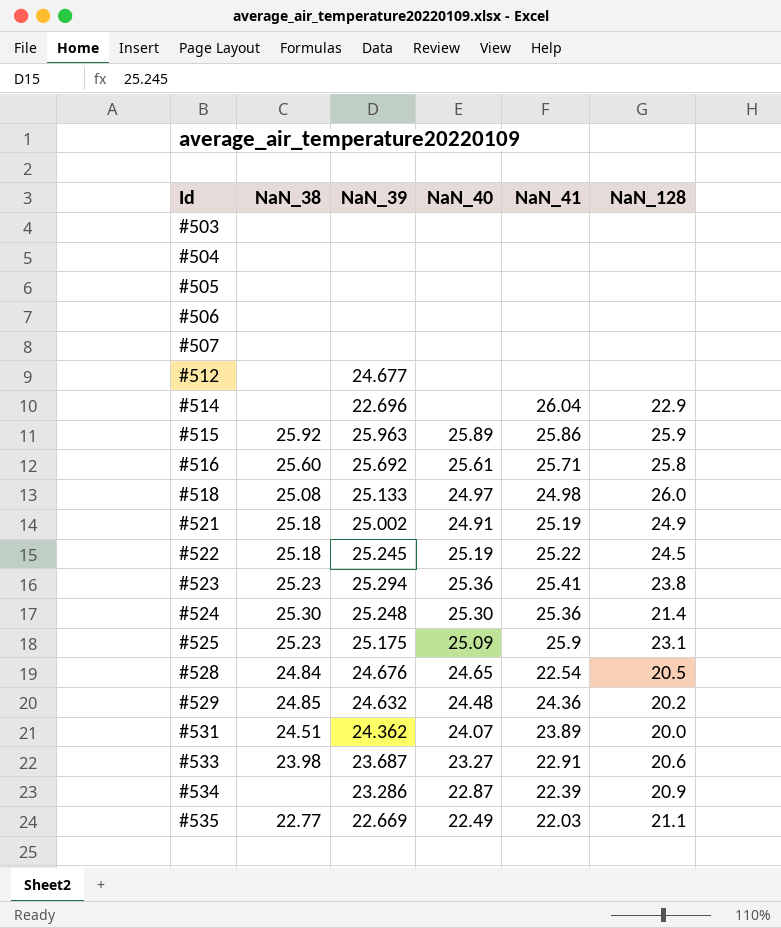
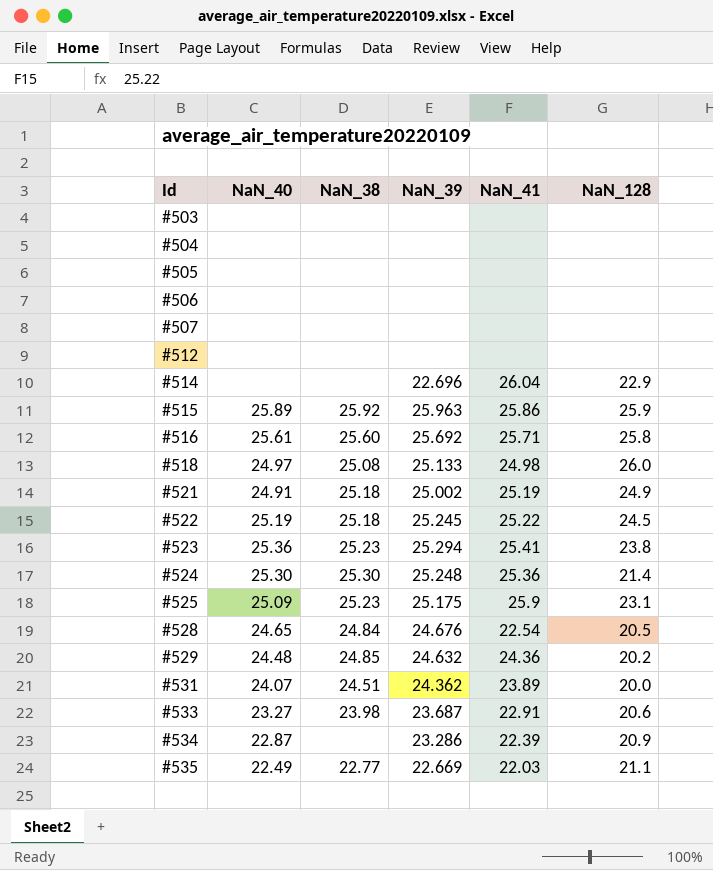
column NaN_40 | position: 4 -> 2
#512 | NaN_39: 24.677 -> none

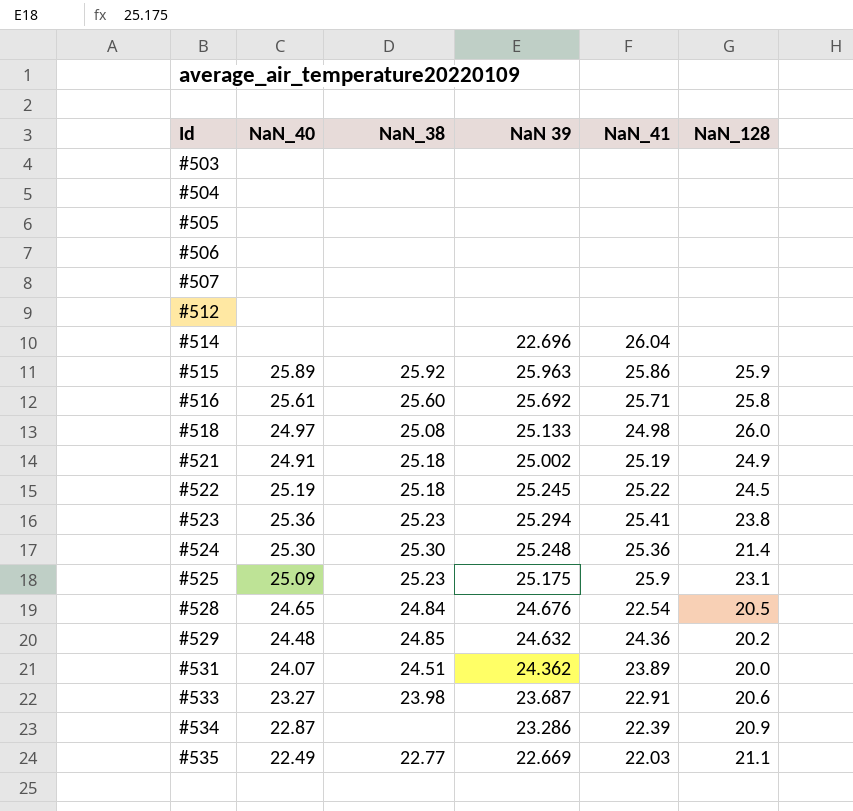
column name: NaN_39 -> NaN 39
#514 | NaN_128: 22.9 -> none

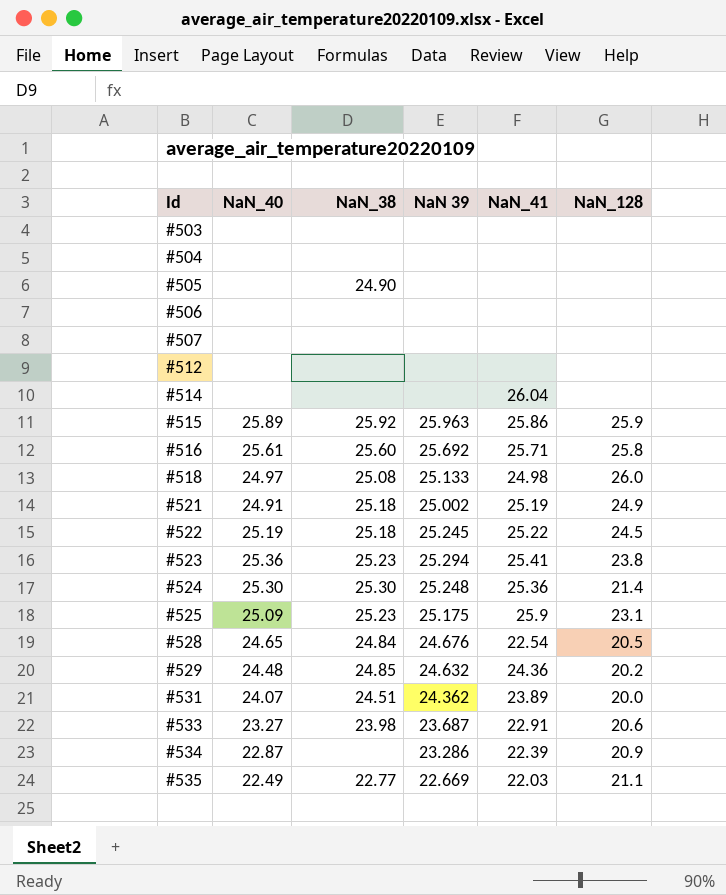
#505 | NaN_38: none -> 24.90
#514 | NaN 39: 22.696 -> none

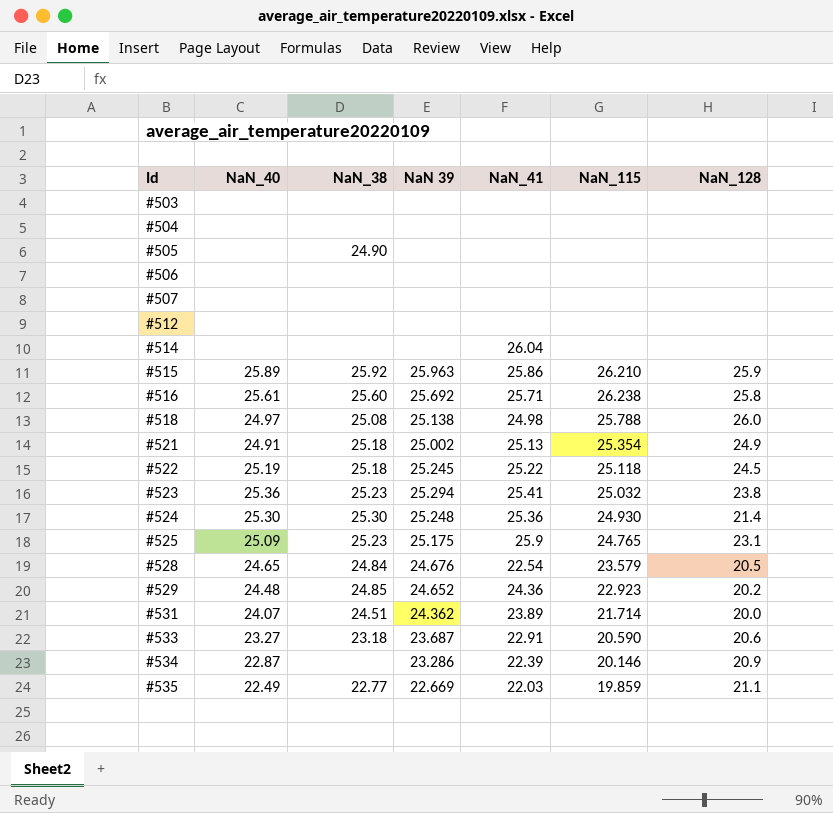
column NaN_115 | position: none -> 6
#518 | NaN 39: 25.133 -> 25.138
#521 | NaN_41: 25.19 -> 25.13
#529 | NaN 39: 24.632 -> 24.652
#533 | NaN_38: 23.98 -> 23.18

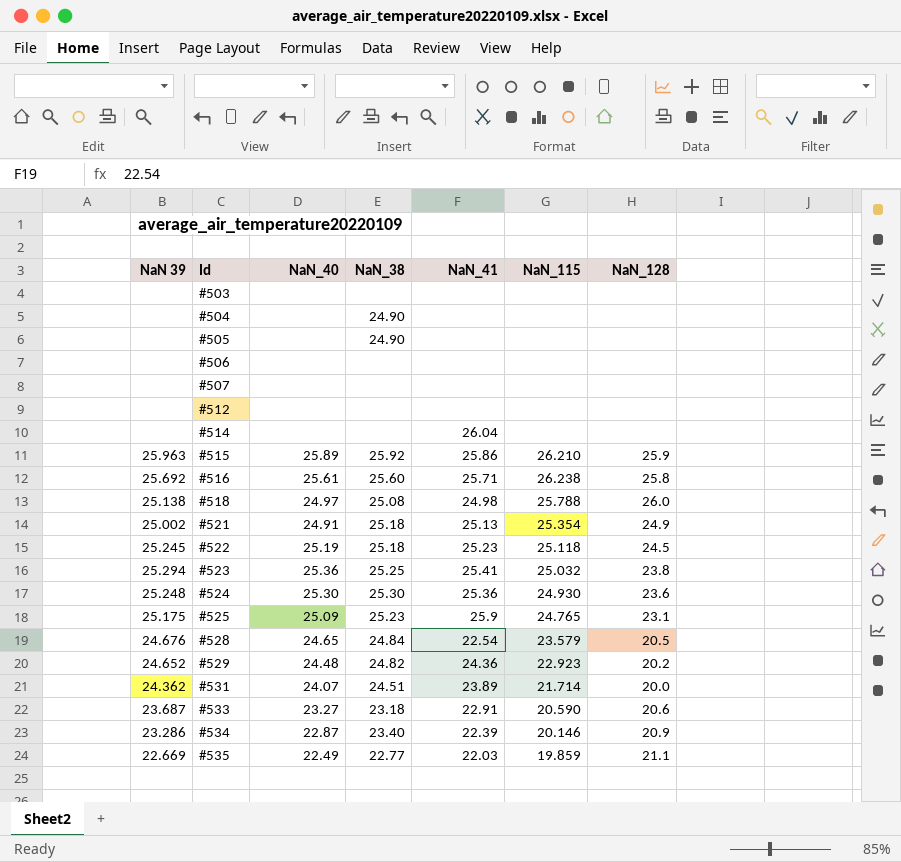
column NaN 39 | position: 4 -> 1
#504 | NaN_38: none -> 24.90
#522 | NaN_41: 25.22 -> 25.23
#523 | NaN_38: 25.23 -> 25.25
#524 | NaN_128: 21.4 -> 23.6
#529 | NaN_38: 24.85 -> 24.82
#534 | NaN_38: none -> 23.40

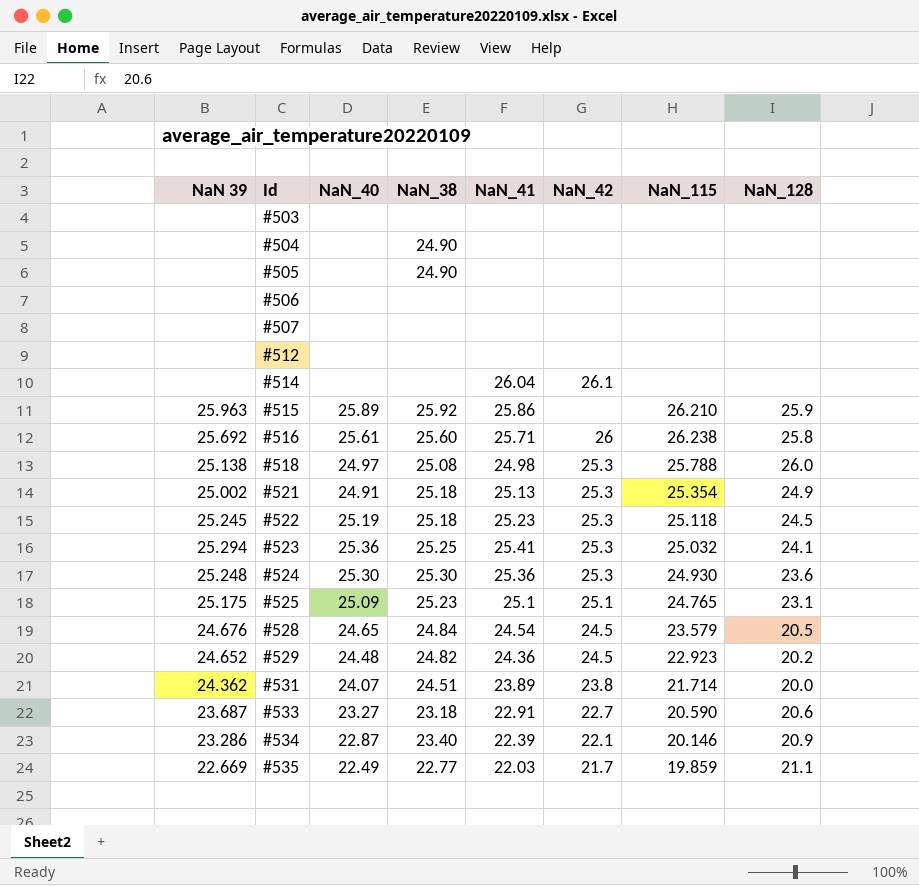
column NaN_42 | position: none -> 6
#523 | NaN_128: 23.8 -> 24.1
#525 | NaN_41: 25.9 -> 25.1
#528 | NaN_41: 22.54 -> 24.54

